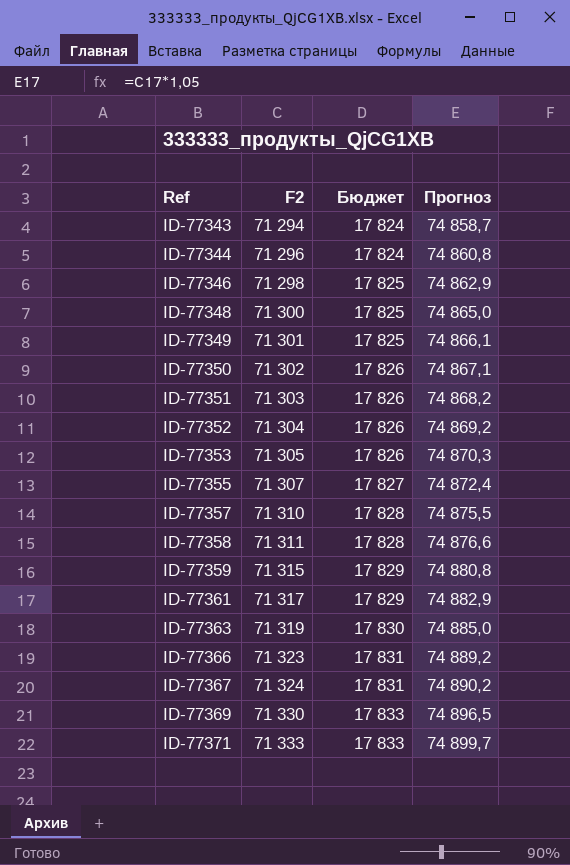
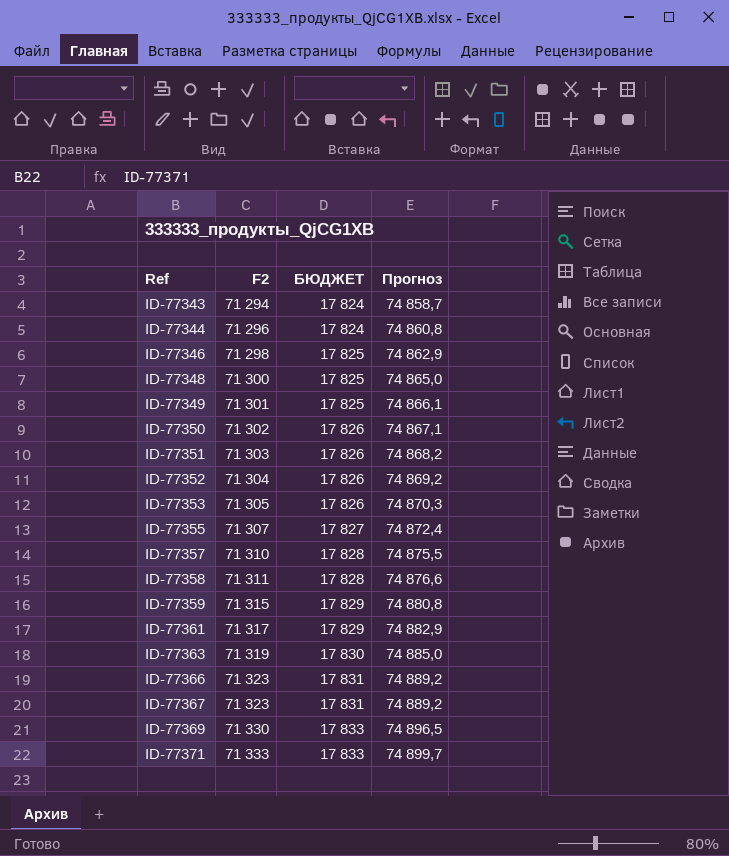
column name: Бюджет -> БЮДЖЕТ
ID-77367 | F2: 71 324 -> 71 323
ID-77367 | Прогноз: 74 890,2 -> 74 889,2

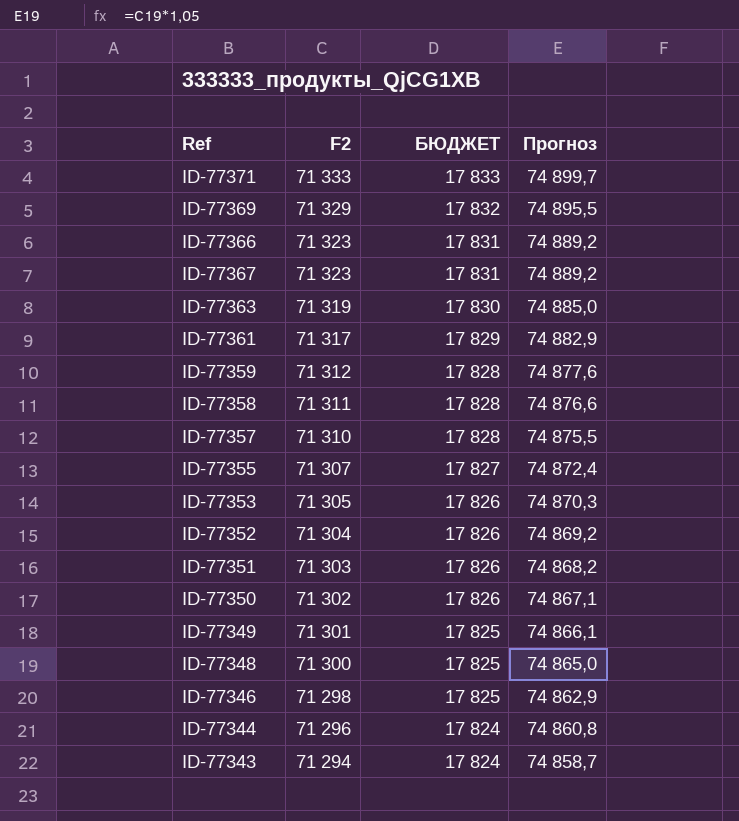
row order: Ref ascending -> F2 descending
ID-77369 | F2: 71 330 -> 71 329
ID-77369 | БЮДЖЕТ: 17 833 -> 17 832
ID-77369 | Прогноз: 74 896,5 -> 74 895,5
ID-77359 | F2: 71 315 -> 71 312
ID-77359 | БЮДЖЕТ: 17 829 -> 17 828
ID-77359 | Прогноз: 74 880,8 -> 74 877,6

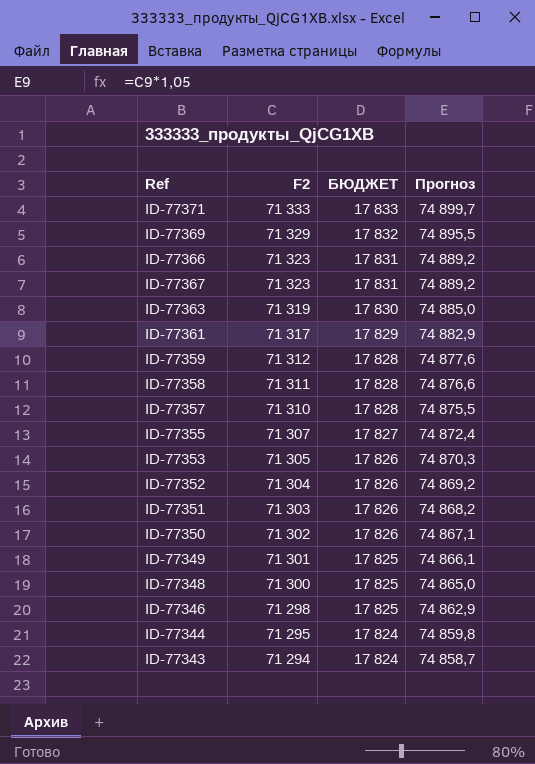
ID-77344 | F2: 71 296 -> 71 295
ID-77344 | Прогноз: 74 860,8 -> 74 859,8

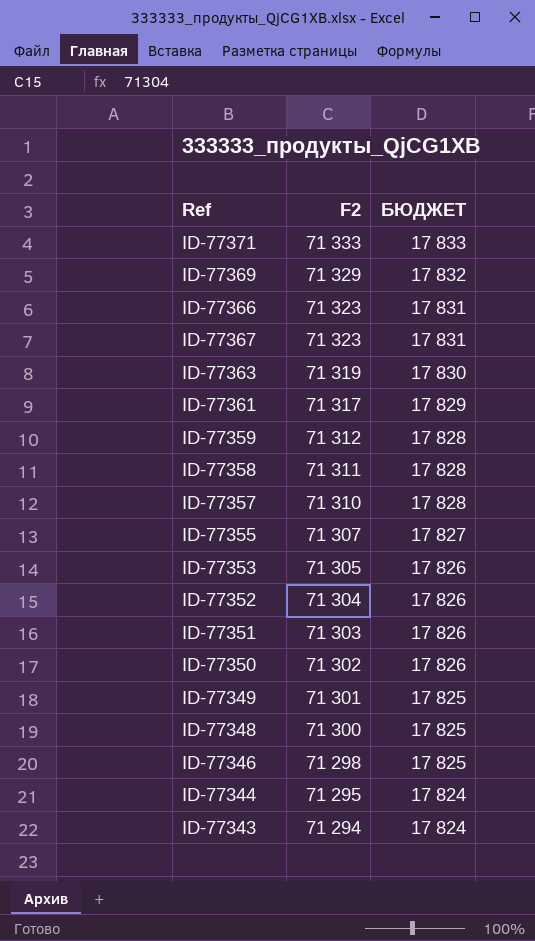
column Прогноз | formula: [F2] * 1,05 -> none

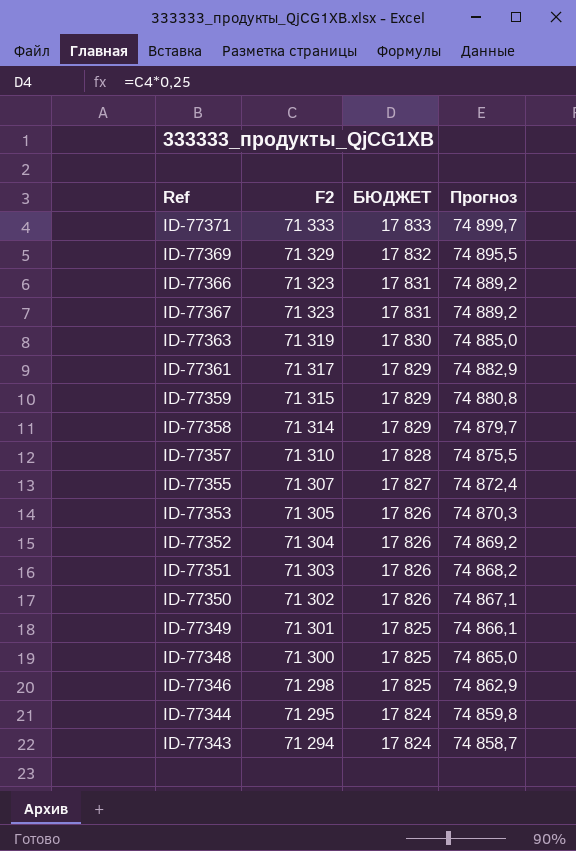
column Прогноз | formula: none -> [F2] * 1,05
ID-77359 | F2: 71 312 -> 71 315
ID-77359 | БЮДЖЕТ: 17 828 -> 17 829
ID-77358 | F2: 71 311 -> 71 314
ID-77358 | БЮДЖЕТ: 17 828 -> 17 829

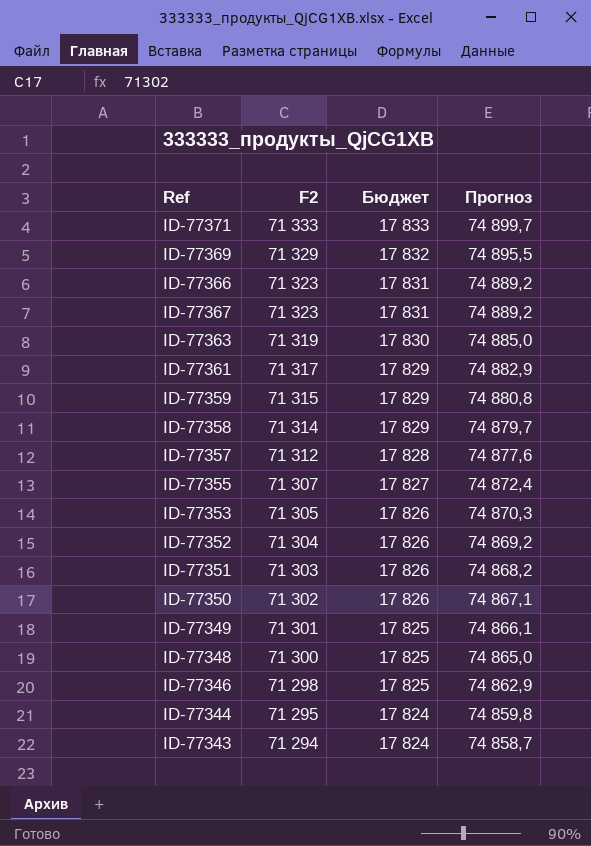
column name: БЮДЖЕТ -> Бюджет
ID-77357 | F2: 71 310 -> 71 312
ID-77357 | Прогноз: 74 875,5 -> 74 877,6

